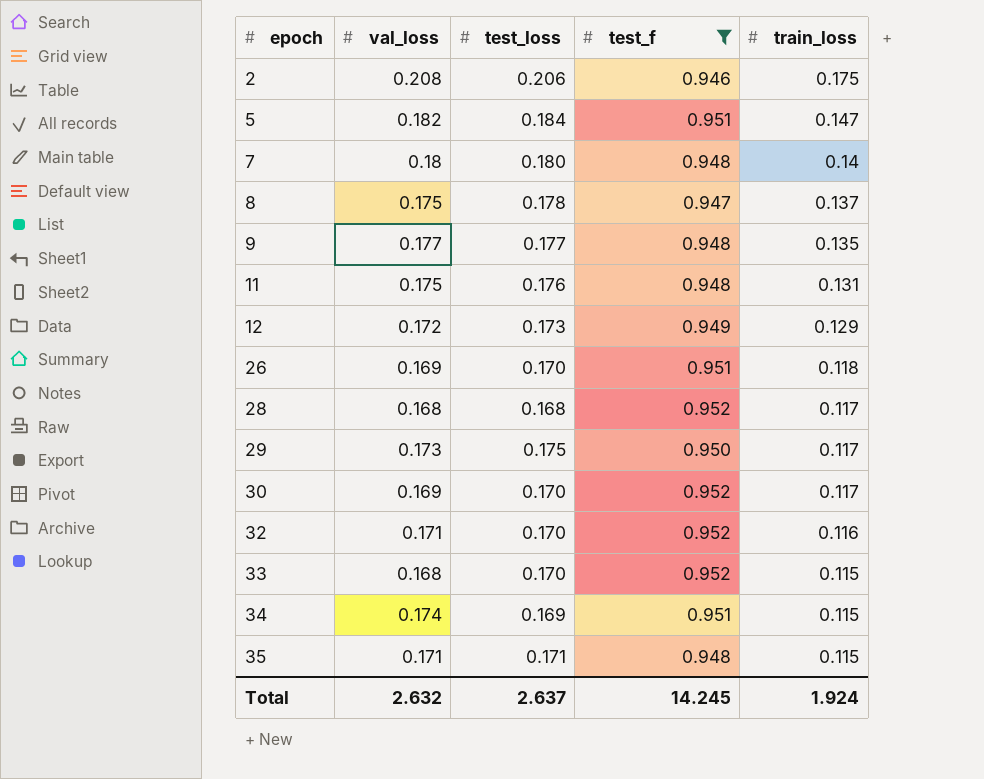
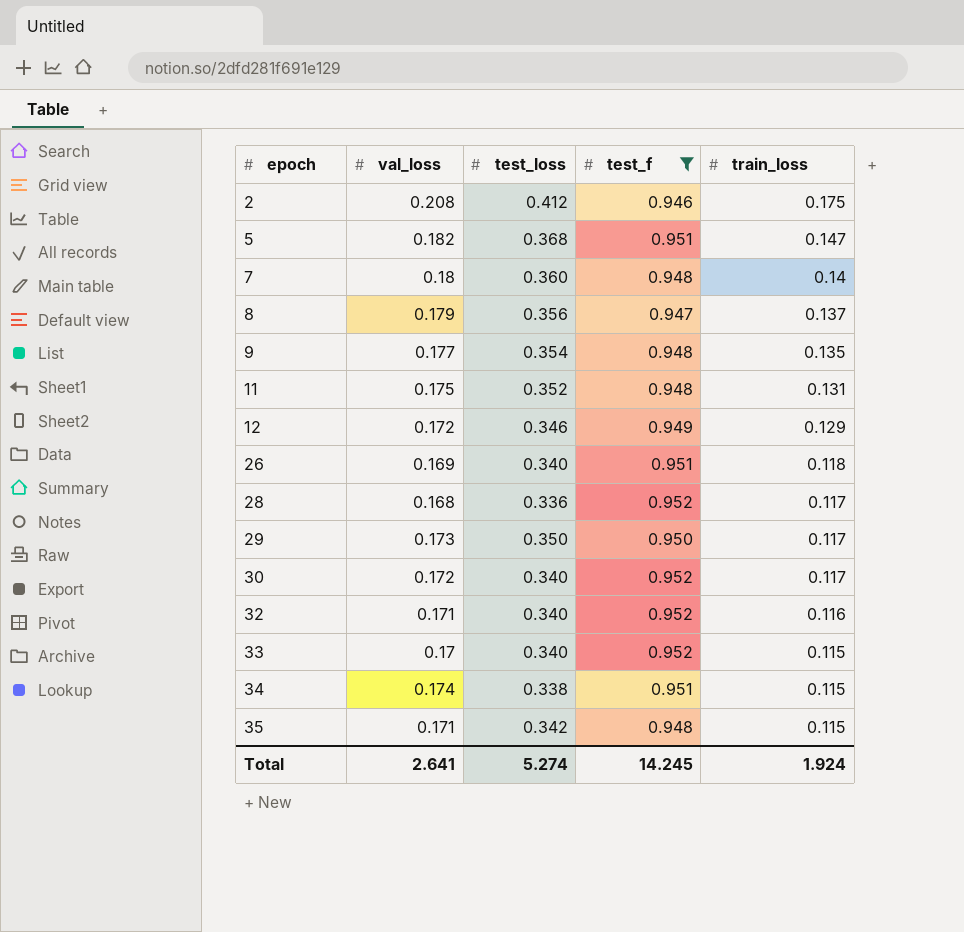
2 | test_loss: 0.206 -> 0.412
5 | test_loss: 0.184 -> 0.368
7 | test_loss: 0.180 -> 0.360
8 | val_loss: 0.175 -> 0.179
8 | test_loss: 0.178 -> 0.356
9 | test_loss: 0.177 -> 0.354
11 | test_loss: 0.176 -> 0.352
12 | test_loss: 0.173 -> 0.346
26 | test_loss: 0.170 -> 0.340
28 | test_loss: 0.168 -> 0.336
29 | test_loss: 0.175 -> 0.350
30 | val_loss: 0.169 -> 0.172
30 | test_loss: 0.170 -> 0.340
32 | test_loss: 0.170 -> 0.340
33 | val_loss: 0.168 -> 0.17
33 | test_loss: 0.170 -> 0.340
34 | test_loss: 0.169 -> 0.338
35 | test_loss: 0.171 -> 0.342
Total | val_loss: 2.632 -> 2.641
Total | test_loss: 2.637 -> 5.274

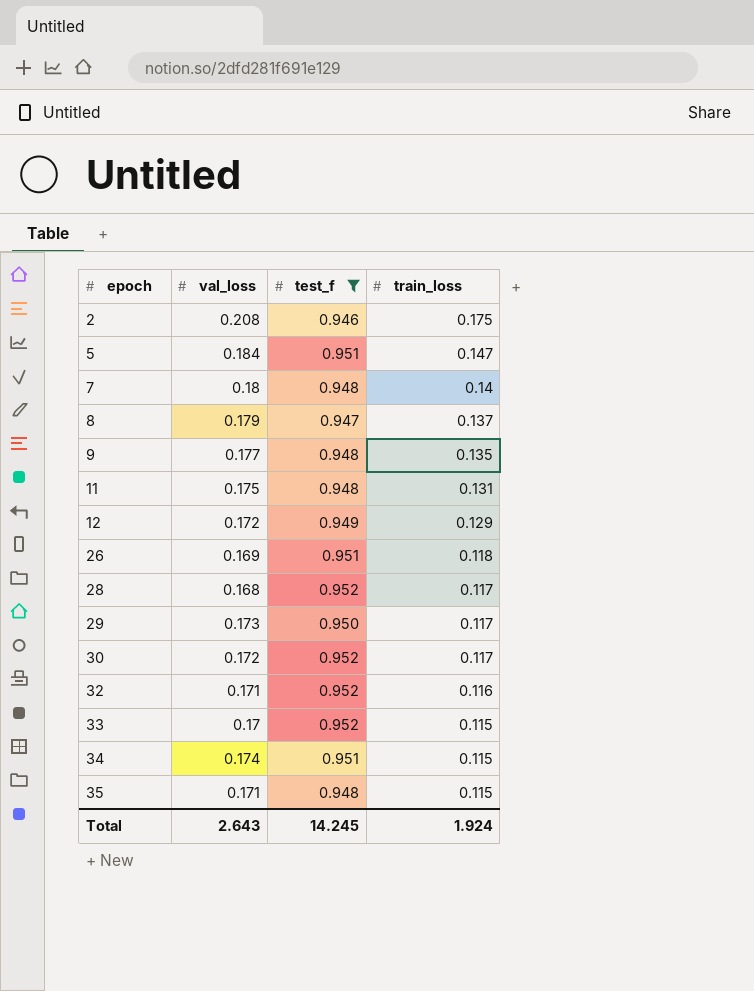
column test_loss | position: 3 -> none
5 | val_loss: 0.182 -> 0.184
Total | val_loss: 2.641 -> 2.643

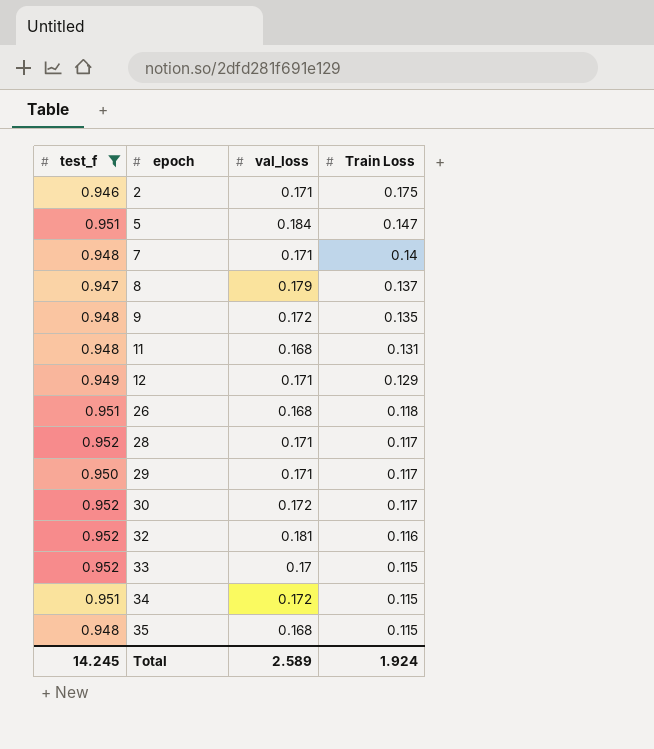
column test_f | position: 3 -> 1
column name: train_loss -> Train Loss
2 | val_loss: 0.208 -> 0.171
7 | val_loss: 0.18 -> 0.171
9 | val_loss: 0.177 -> 0.172
11 | val_loss: 0.175 -> 0.168
12 | val_loss: 0.172 -> 0.171
26 | val_loss: 0.169 -> 0.168
28 | val_loss: 0.168 -> 0.171
29 | val_loss: 0.173 -> 0.171
32 | val_loss: 0.171 -> 0.181
34 | val_loss: 0.174 -> 0.172
35 | val_loss: 0.171 -> 0.168
Total | val_loss: 2.643 -> 2.589

